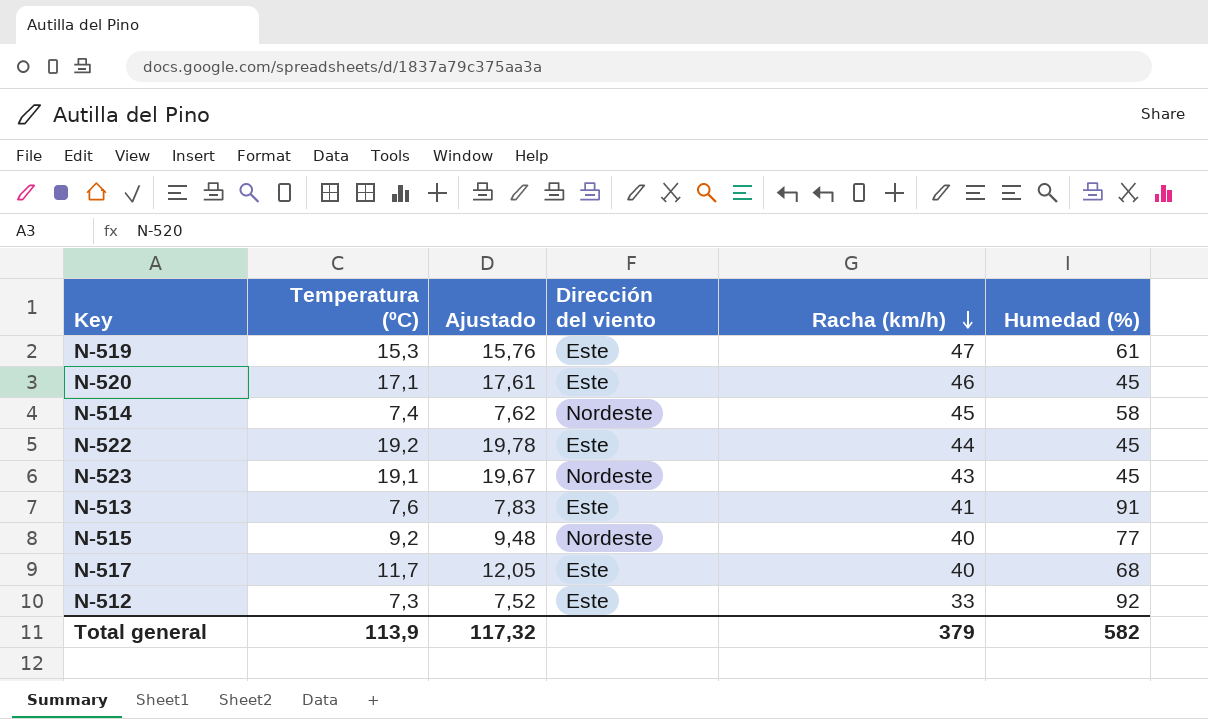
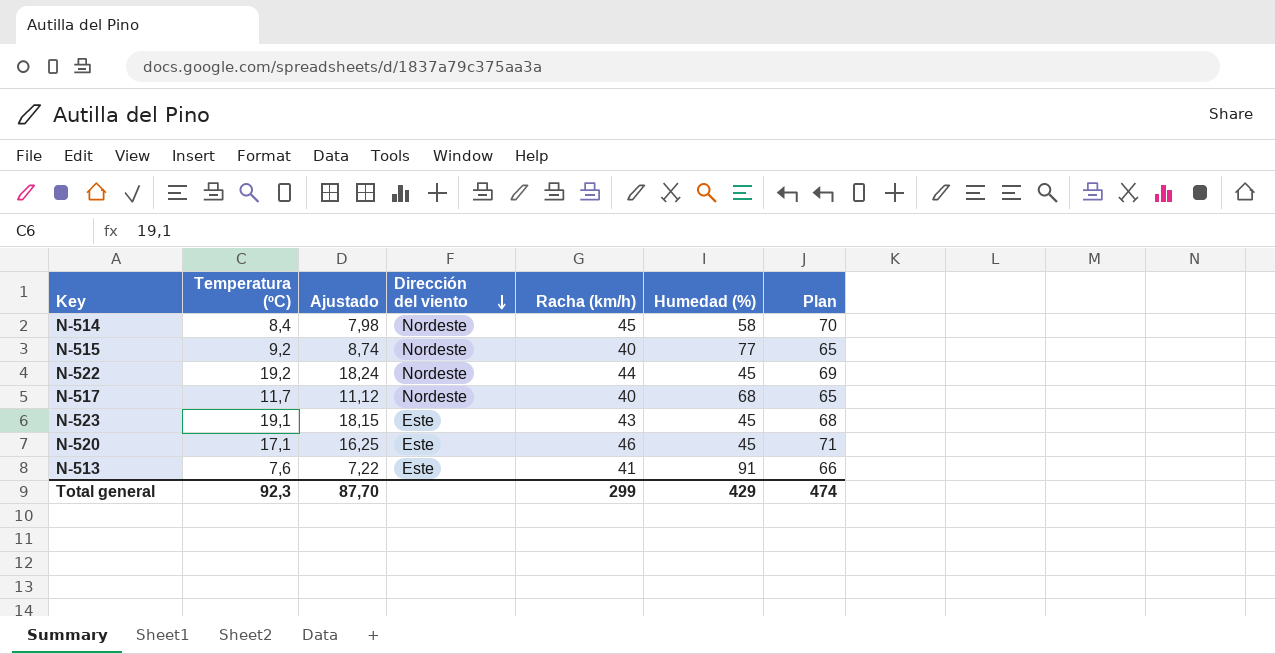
row order: Racha (km/h) descending -> Dirección del viento descending
column Ajustado | formula: [Temperatura (ºC)] * 1,03 -> [Temperatura (ºC)] * 0,95
column Plan | formula: none -> [Racha (km/h)] + 25
row N-519: 15,3 | 15,76 | Este | 47 | 61 -> none
row N-512: 7,3 | 7,52 | Este | 33 | 92 -> none
N-514 | Temperatura (ºC): 7,4 -> 8,4
N-522 | Dirección del viento: Este -> Nordeste
N-517 | Dirección del viento: Este -> Nordeste
N-523 | Dirección del viento: Nordeste -> Este
Total general | Temperatura (ºC): 113,9 -> 92,3
Total general | Ajustado: 117,32 -> 87,70
Total general | Racha (km/h): 379 -> 299
Total general | Humedad (%): 582 -> 429

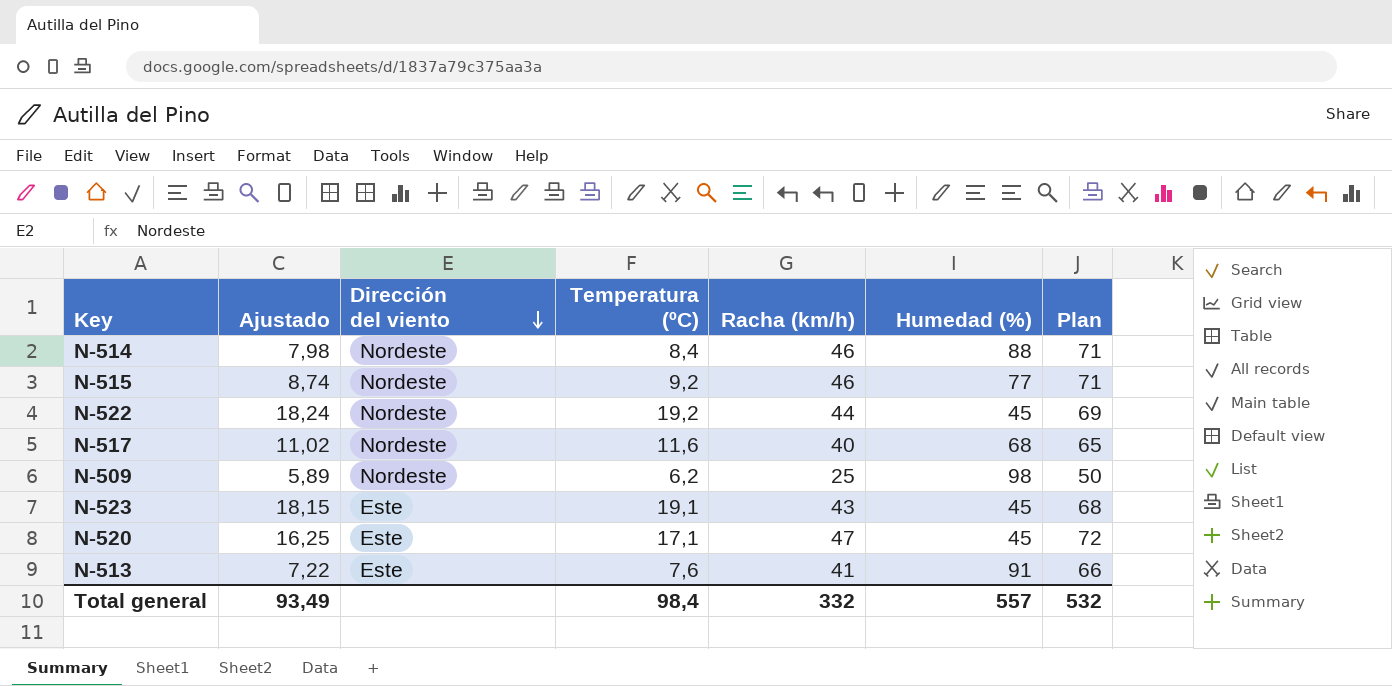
column Temperatura (ºC) | position: 2 -> 4
N-514 | Racha (km/h): 45 -> 46
N-514 | Humedad (%): 58 -> 88
N-514 | Plan: 70 -> 71
N-515 | Racha (km/h): 40 -> 46
N-515 | Plan: 65 -> 71
N-517 | Ajustado: 11,12 -> 11,02
N-517 | Temperatura (ºC): 11,7 -> 11,6
row N-509: none -> 5,89 | Nordeste | 6,2 | 25 | 98 | 50
N-520 | Racha (km/h): 46 -> 47
N-520 | Plan: 71 -> 72
Total general | Ajustado: 87,70 -> 93,49
Total general | Temperatura (ºC): 92,3 -> 98,4
Total general | Racha (km/h): 299 -> 332
Total general | Humedad (%): 429 -> 557
Total general | Plan: 474 -> 532

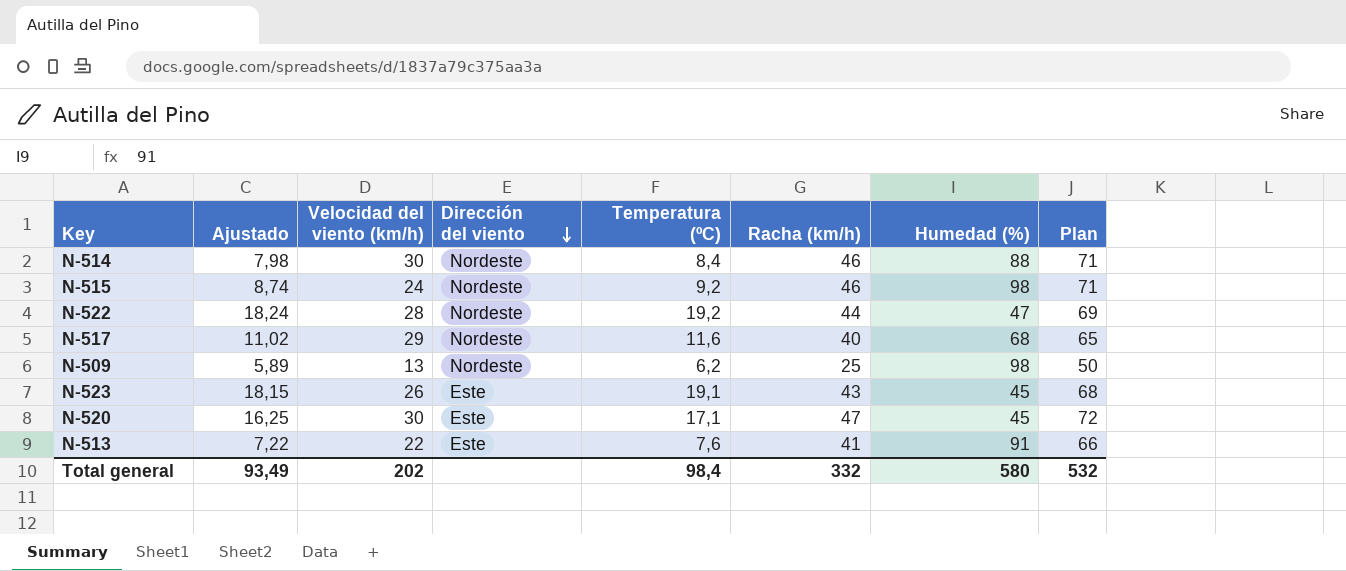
column Velocidad del viento (km/h) | position: none -> 3
N-515 | Humedad (%): 77 -> 98
N-522 | Humedad (%): 45 -> 47
Total general | Humedad (%): 557 -> 580

